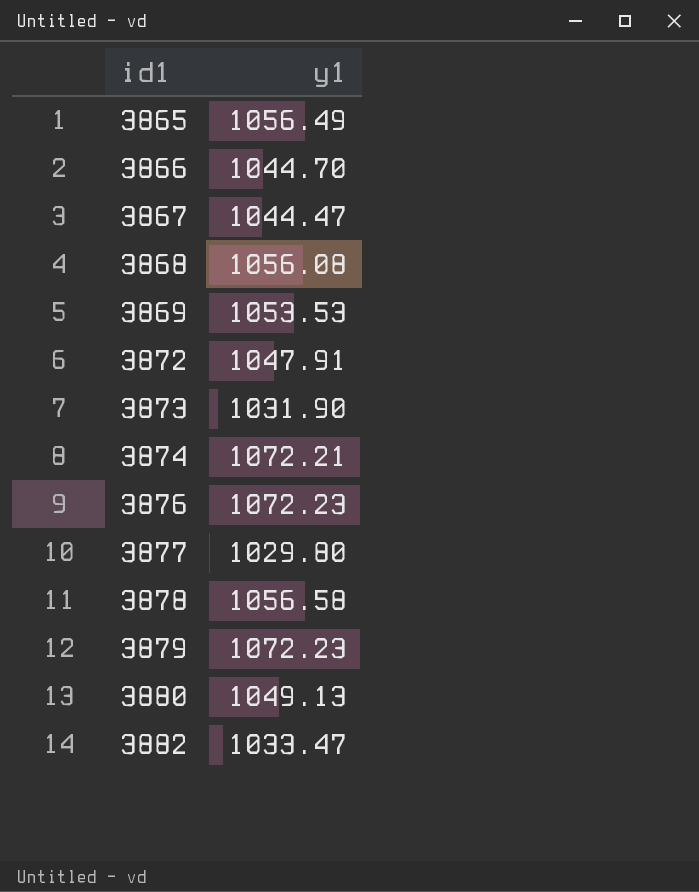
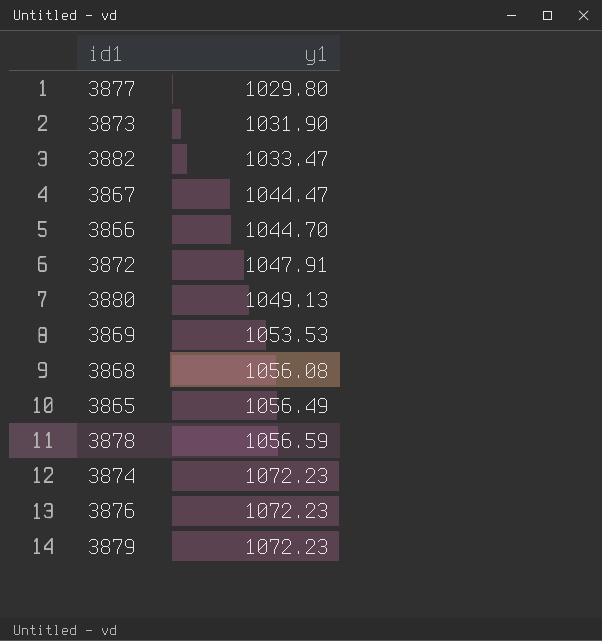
row order: id1 ascending -> y1 ascending
3878 | y1: 1056.58 -> 1056.59
3874 | y1: 1072.21 -> 1072.23

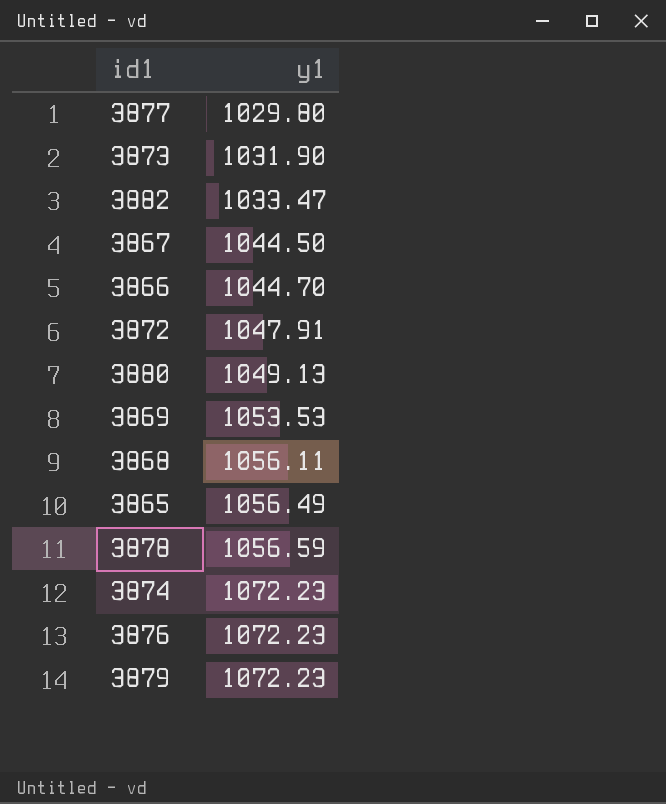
3867 | y1: 1044.47 -> 1044.50
3868 | y1: 1056.08 -> 1056.11

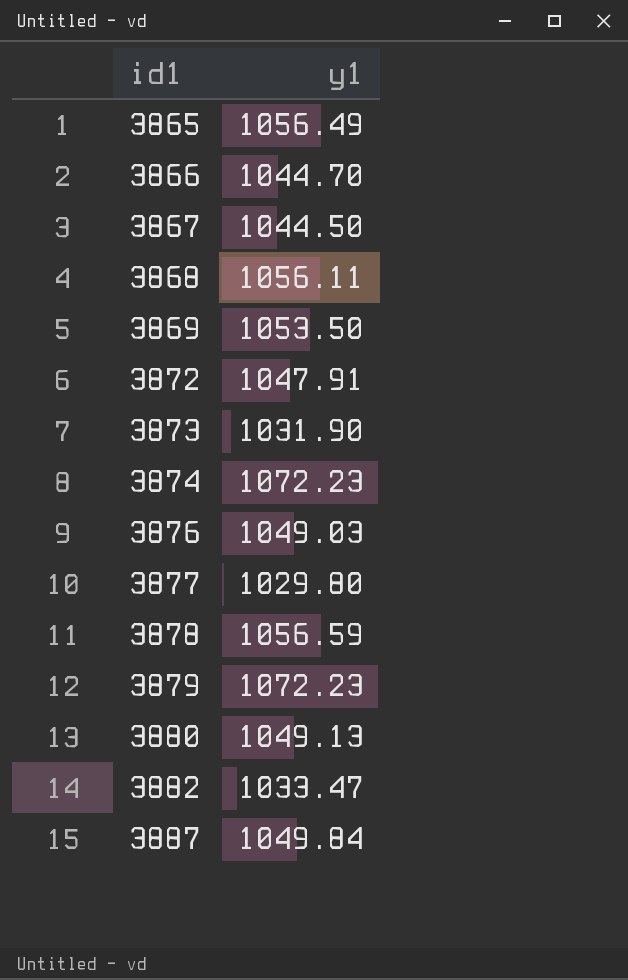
row order: y1 ascending -> id1 ascending
3869 | y1: 1053.53 -> 1053.50
3876 | y1: 1072.23 -> 1049.03
row 3887: none -> 1049.84

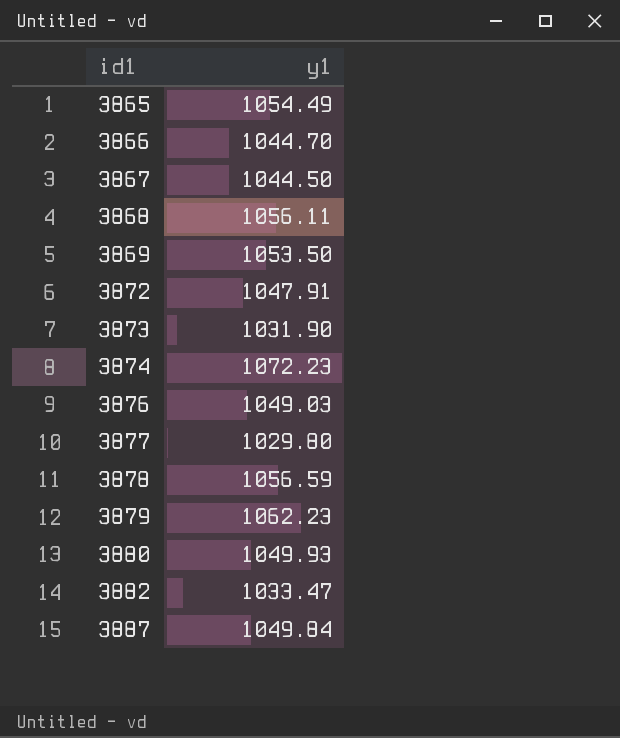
3865 | y1: 1056.49 -> 1054.49
3879 | y1: 1072.23 -> 1062.23
3880 | y1: 1049.13 -> 1049.93

